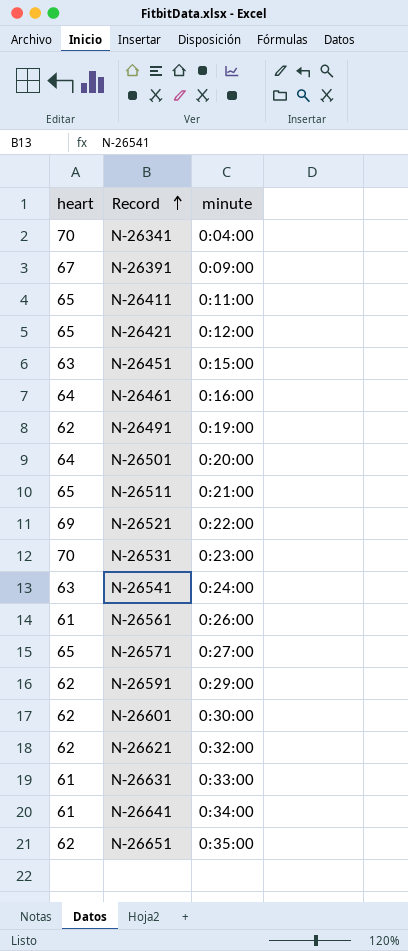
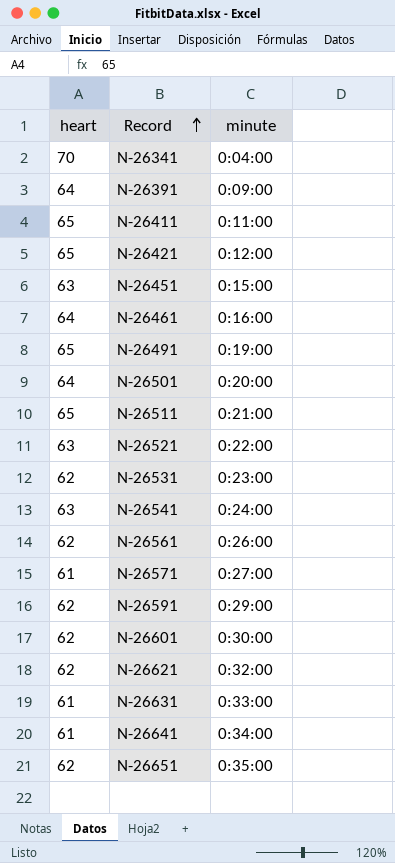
N-26391 | heart: 67 -> 64
N-26491 | heart: 62 -> 65
N-26521 | heart: 69 -> 63
N-26531 | heart: 70 -> 62
N-26561 | heart: 61 -> 62
N-26571 | heart: 65 -> 61

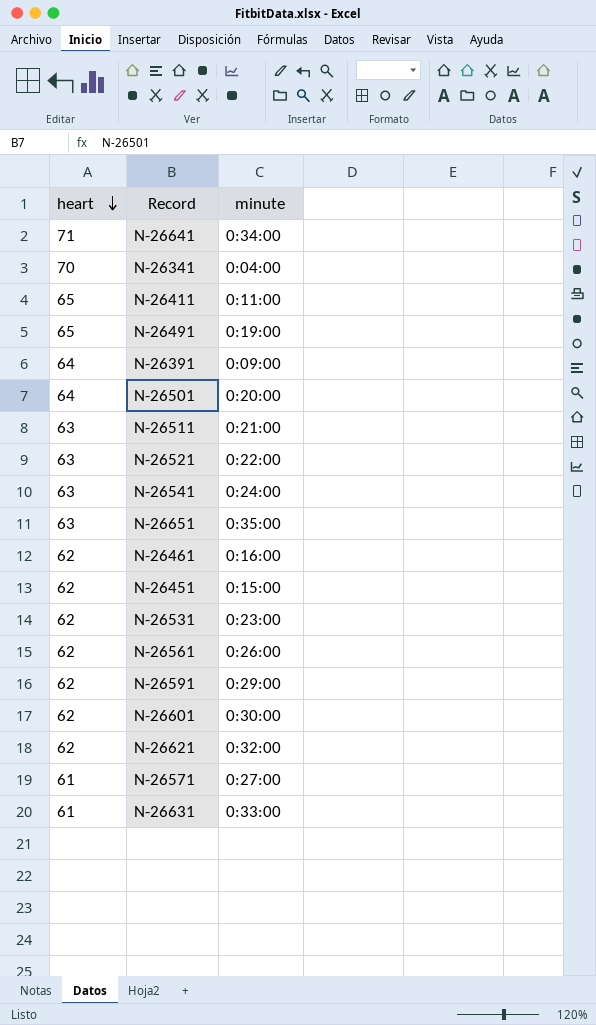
row order: Record ascending -> heart descending
row N-26421: 65 | 0:12:00 -> none
N-26641 | heart: 61 -> 71
N-26511 | heart: 65 -> 63
N-26651 | heart: 62 -> 63
N-26461 | heart: 64 -> 62
N-26451 | heart: 63 -> 62

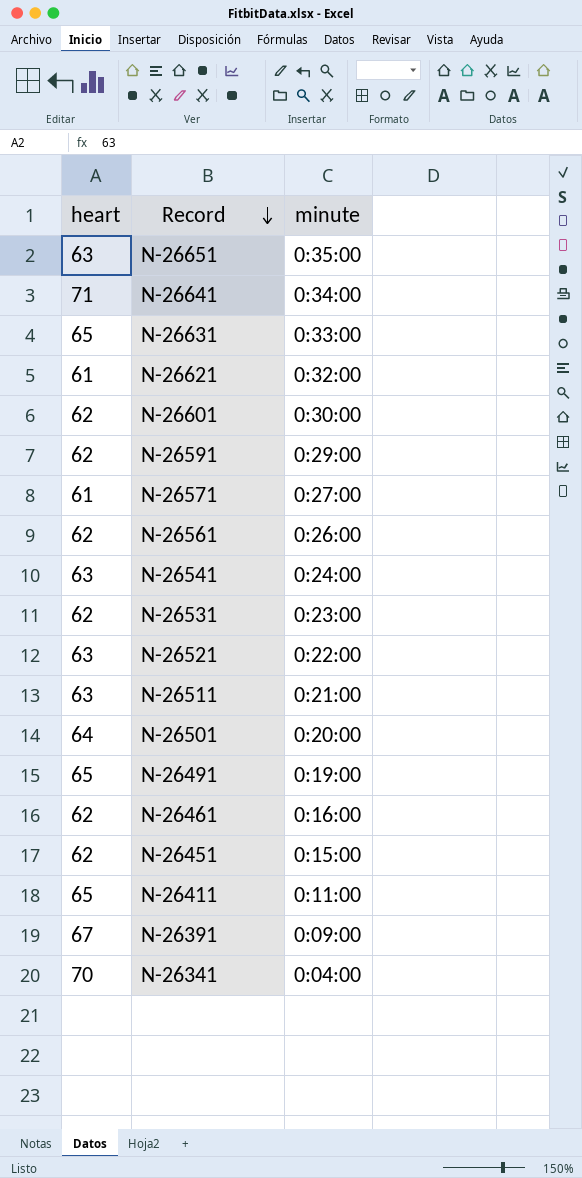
row order: heart descending -> Record descending
N-26631 | heart: 61 -> 65
N-26621 | heart: 62 -> 61
N-26391 | heart: 64 -> 67

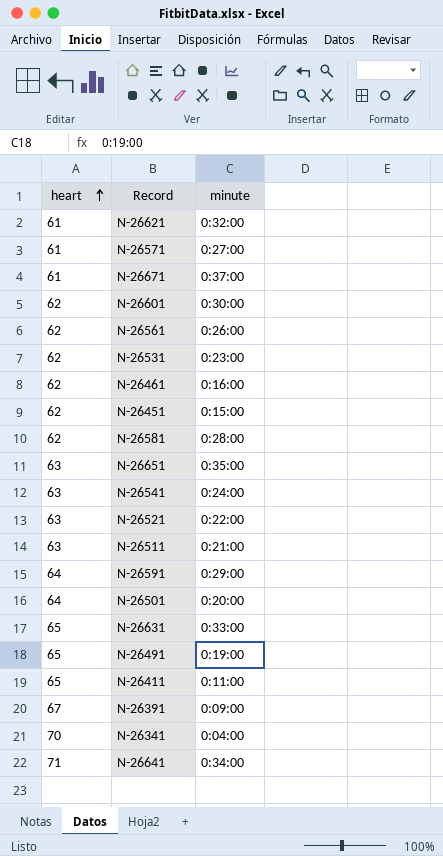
row order: Record descending -> heart ascending
row N-26671: none -> 61 | 0:37:00
row N-26581: none -> 62 | 0:28:00
N-26591 | heart: 62 -> 64

